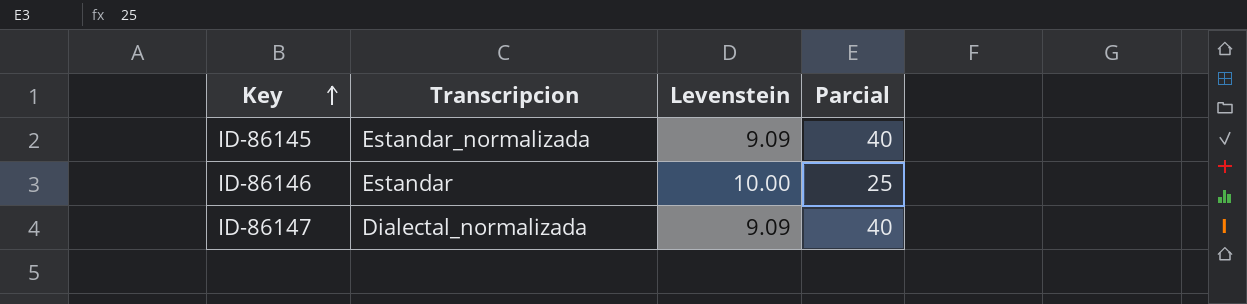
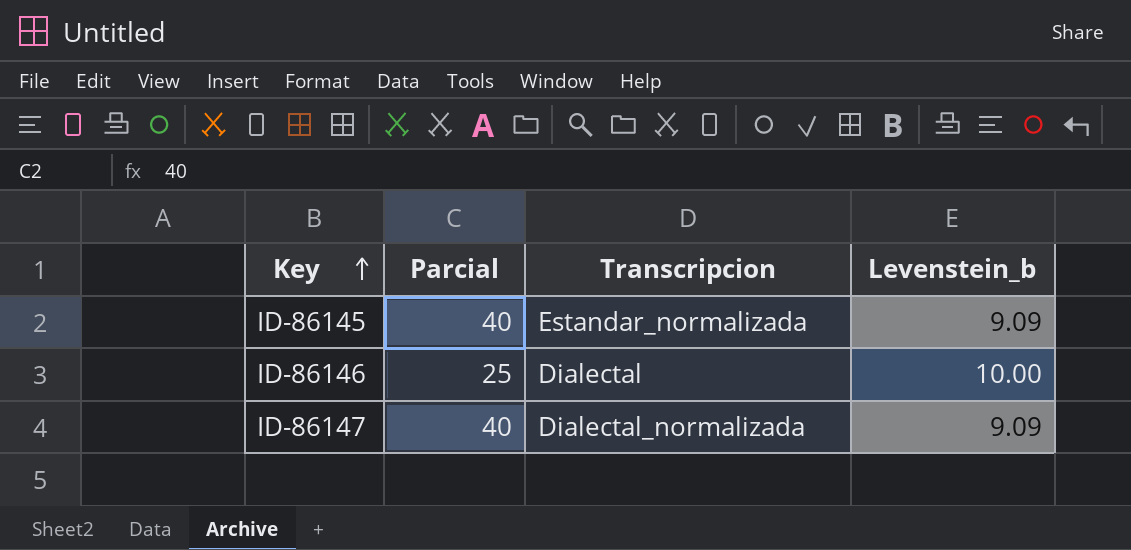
column Parcial | position: 4 -> 2
column name: Levenstein -> Levenstein_b
ID-86146 | Transcripcion: Estandar -> Dialectal

